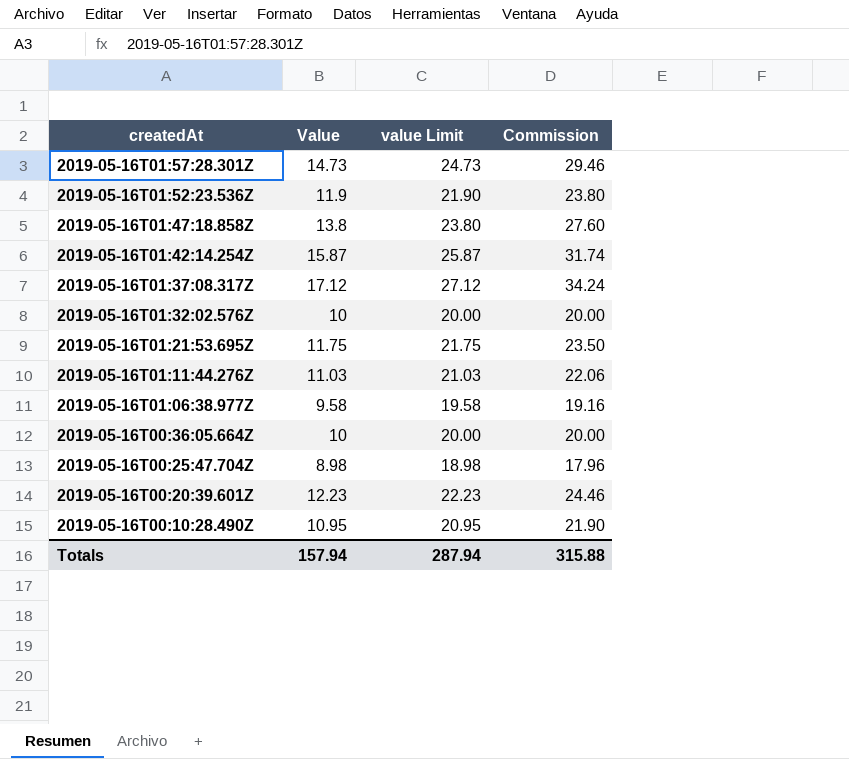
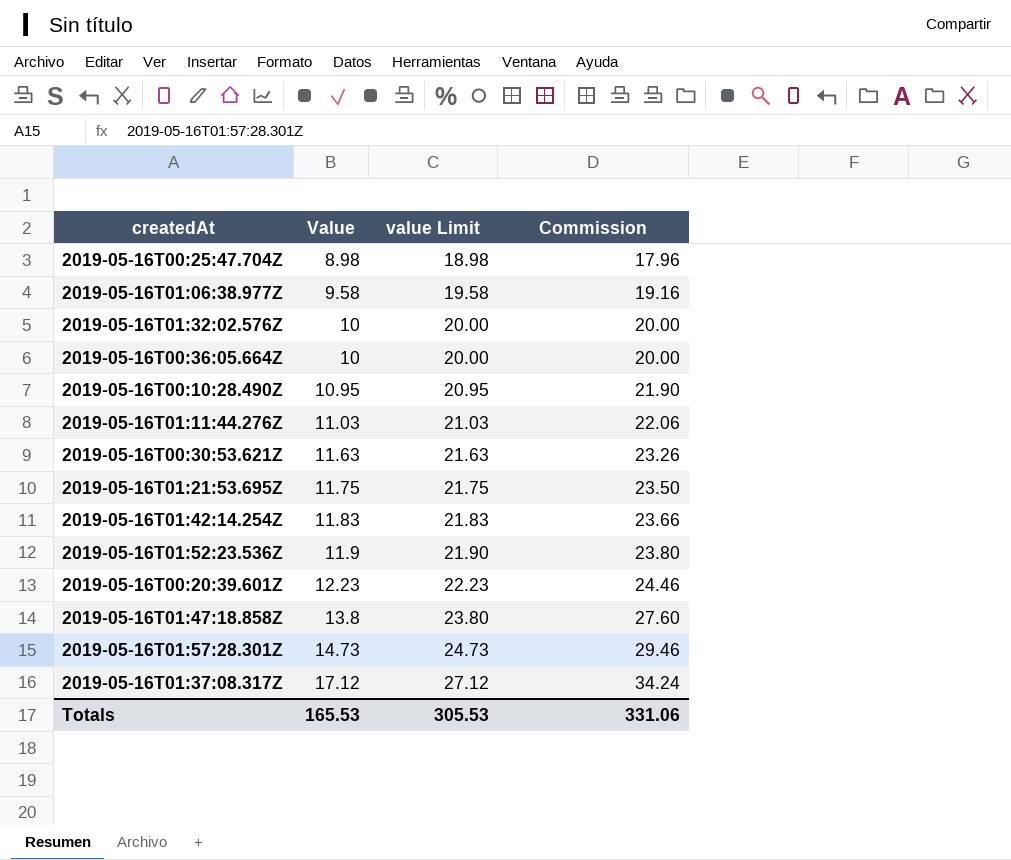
row order: createdAt descending -> Value ascending
row 2019-05-16T00:30:53.621Z: none -> 11.63 | 21.63 | 23.26
2019-05-16T01:42:14.254Z | Value: 15.87 -> 11.83
2019-05-16T01:42:14.254Z | value Limit: 25.87 -> 21.83
2019-05-16T01:42:14.254Z | Commission: 31.74 -> 23.66
Totals | Value: 157.94 -> 165.53
Totals | value Limit: 287.94 -> 305.53
Totals | Commission: 315.88 -> 331.06

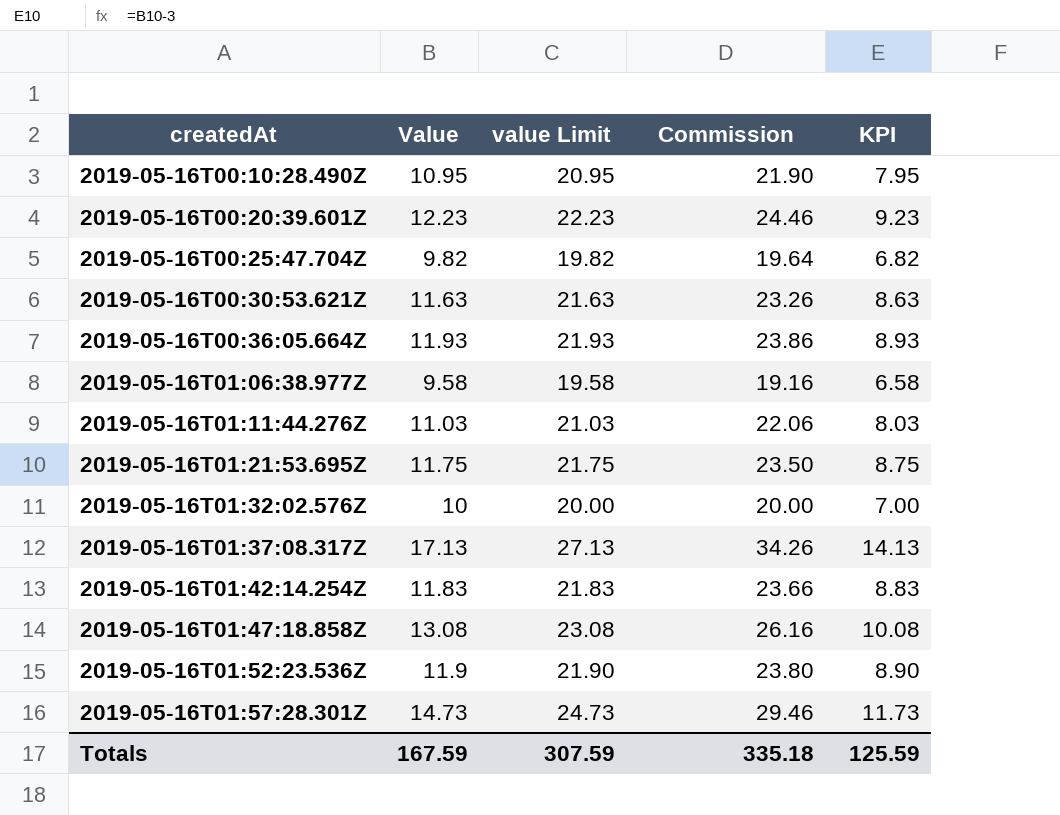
row order: Value ascending -> createdAt ascending
column KPI | formula: none -> [Value] - 3
2019-05-16T00:25:47.704Z | Value: 8.98 -> 9.82
2019-05-16T00:25:47.704Z | value Limit: 18.98 -> 19.82
2019-05-16T00:25:47.704Z | Commission: 17.96 -> 19.64
2019-05-16T00:36:05.664Z | Value: 10 -> 11.93
2019-05-16T00:36:05.664Z | value Limit: 20.00 -> 21.93
2019-05-16T00:36:05.664Z | Commission: 20.00 -> 23.86
2019-05-16T01:37:08.317Z | Value: 17.12 -> 17.13
2019-05-16T01:37:08.317Z | value Limit: 27.12 -> 27.13
2019-05-16T01:37:08.317Z | Commission: 34.24 -> 34.26
2019-05-16T01:47:18.858Z | Value: 13.8 -> 13.08
2019-05-16T01:47:18.858Z | value Limit: 23.80 -> 23.08
2019-05-16T01:47:18.858Z | Commission: 27.60 -> 26.16
Totals | Value: 165.53 -> 167.59
Totals | value Limit: 305.53 -> 307.59
Totals | Commission: 331.06 -> 335.18

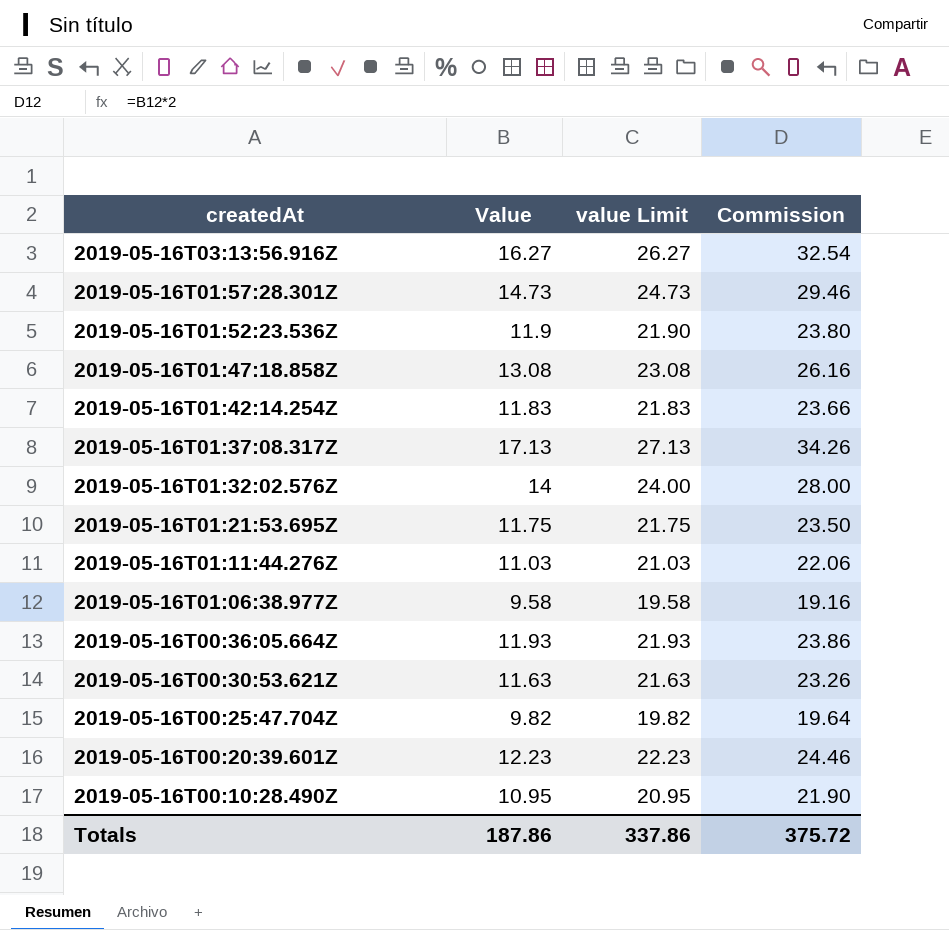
row order: createdAt ascending -> createdAt descending
column KPI | formula: [Value] - 3 -> none
row 2019-05-16T03:13:56.916Z: none -> 16.27 | 26.27 | 32.54
2019-05-16T01:32:02.576Z | Value: 10 -> 14
2019-05-16T01:32:02.576Z | value Limit: 20.00 -> 24.00
2019-05-16T01:32:02.576Z | Commission: 20.00 -> 28.00
Totals | Value: 167.59 -> 187.86
Totals | value Limit: 307.59 -> 337.86
Totals | Commission: 335.18 -> 375.72

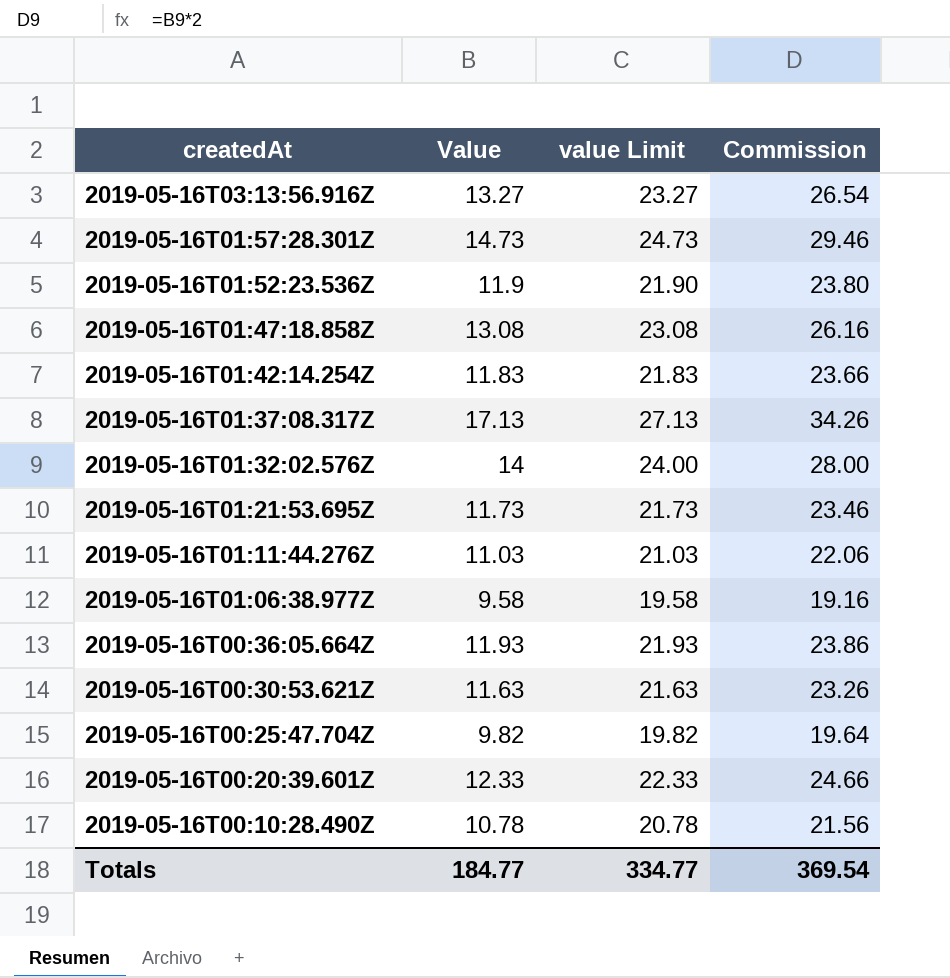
2019-05-16T03:13:56.916Z | Value: 16.27 -> 13.27
2019-05-16T03:13:56.916Z | value Limit: 26.27 -> 23.27
2019-05-16T03:13:56.916Z | Commission: 32.54 -> 26.54
2019-05-16T01:21:53.695Z | Value: 11.75 -> 11.73
2019-05-16T01:21:53.695Z | value Limit: 21.75 -> 21.73
2019-05-16T01:21:53.695Z | Commission: 23.50 -> 23.46
2019-05-16T00:20:39.601Z | Value: 12.23 -> 12.33
2019-05-16T00:20:39.601Z | value Limit: 22.23 -> 22.33
2019-05-16T00:20:39.601Z | Commission: 24.46 -> 24.66
2019-05-16T00:10:28.490Z | Value: 10.95 -> 10.78
2019-05-16T00:10:28.490Z | value Limit: 20.95 -> 20.78
2019-05-16T00:10:28.490Z | Commission: 21.90 -> 21.56
Totals | Value: 187.86 -> 184.77
Totals | value Limit: 337.86 -> 334.77
Totals | Commission: 375.72 -> 369.54

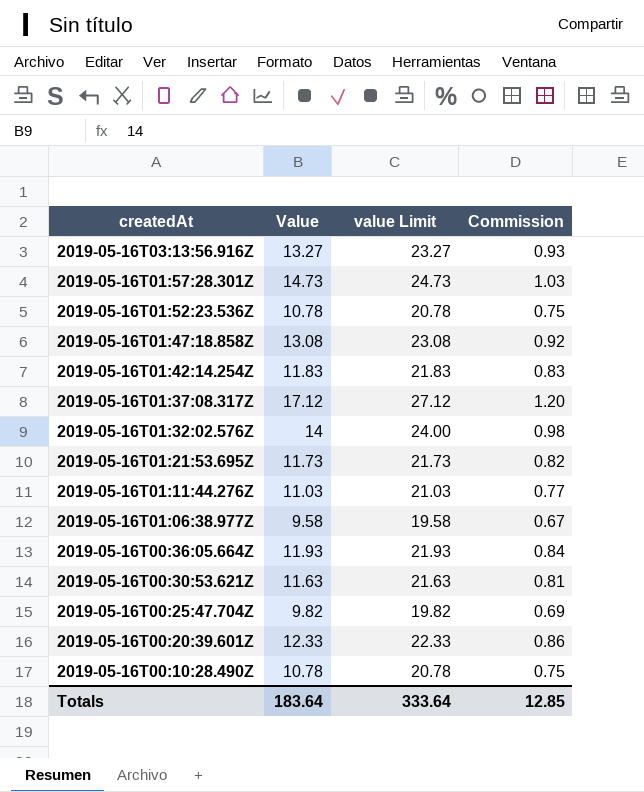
column Commission | formula: [Value] * 2 -> [Value] * 0.07
2019-05-16T01:52:23.536Z | Value: 11.9 -> 10.78
2019-05-16T01:52:23.536Z | value Limit: 21.90 -> 20.78
2019-05-16T01:37:08.317Z | Value: 17.13 -> 17.12
2019-05-16T01:37:08.317Z | value Limit: 27.13 -> 27.12
Totals | Value: 184.77 -> 183.64
Totals | value Limit: 334.77 -> 333.64
Totals | Commission: 369.54 -> 12.85

